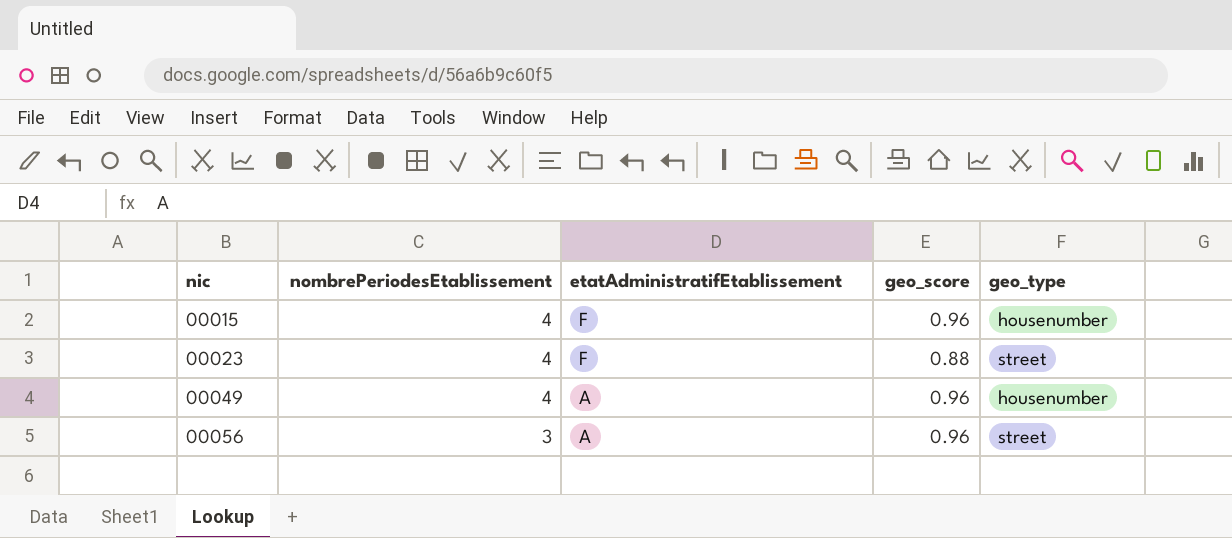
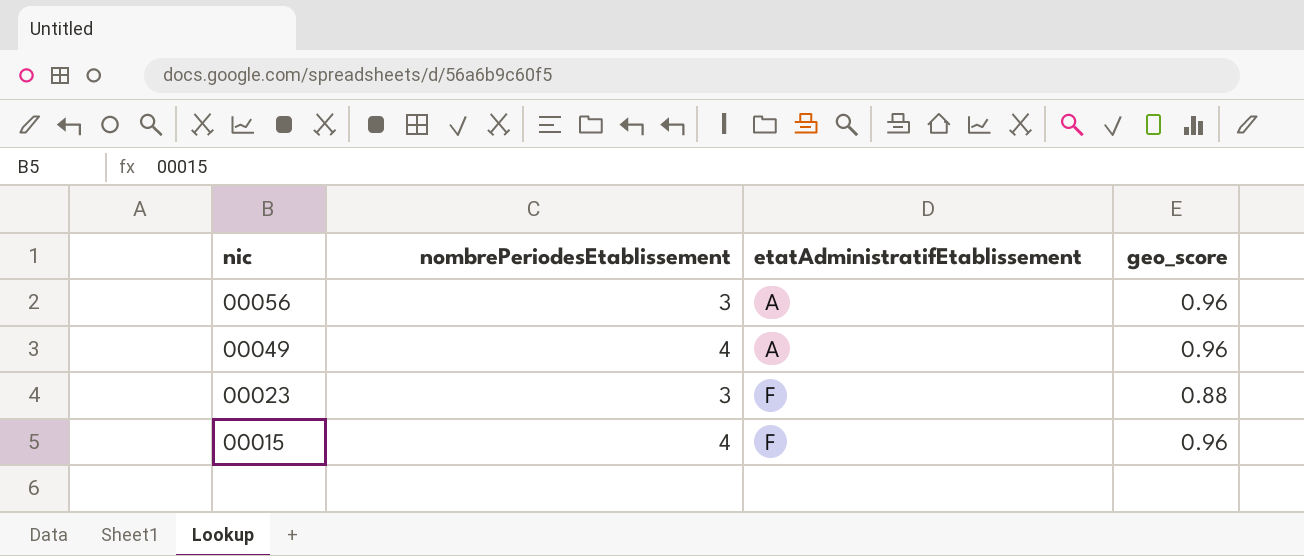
row order: nic ascending -> nic descending
column geo_type | position: 5 -> none
00023 | nombrePeriodesEtablissement: 4 -> 3

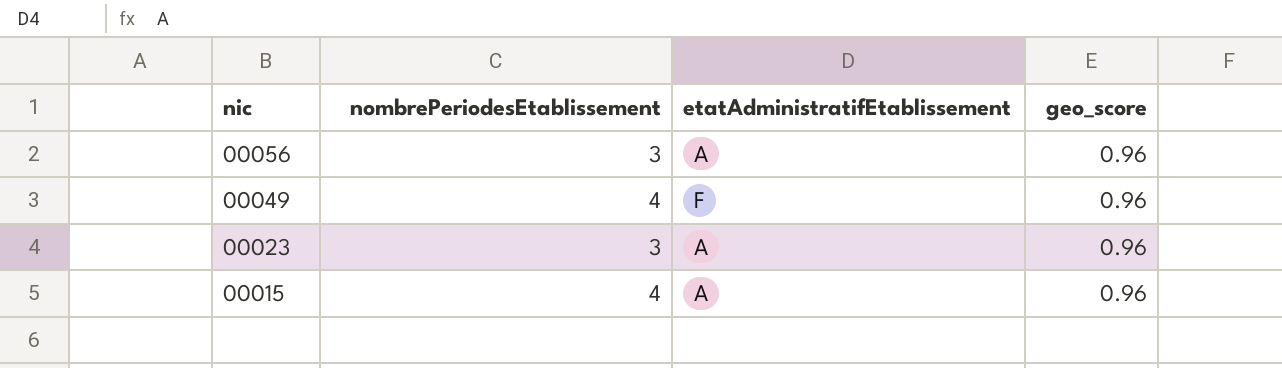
00049 | etatAdministratifEtablissement: A -> F
00023 | etatAdministratifEtablissement: F -> A
00023 | geo_score: 0.88 -> 0.96
00015 | etatAdministratifEtablissement: F -> A

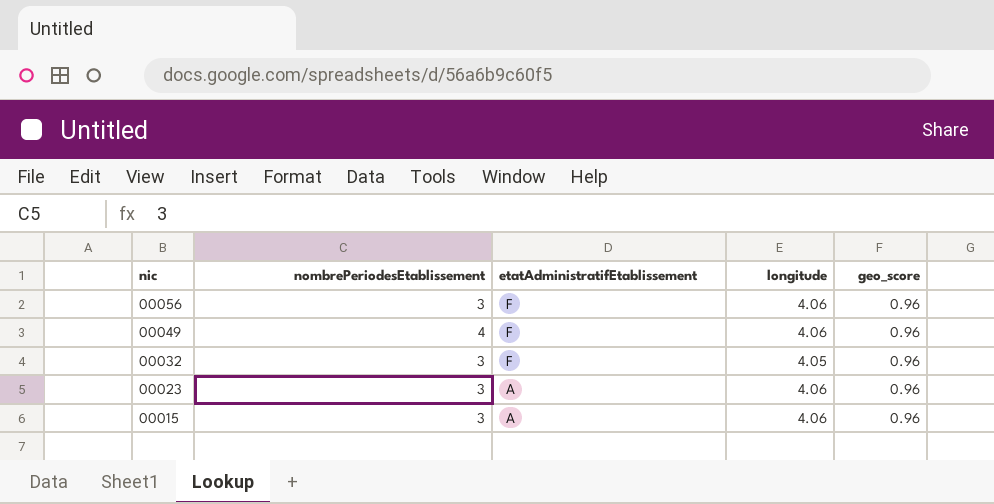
column longitude | position: none -> 4
00056 | etatAdministratifEtablissement: A -> F
row 00032: none -> 3 | F | 4.05 | 0.96
00015 | nombrePeriodesEtablissement: 4 -> 3

